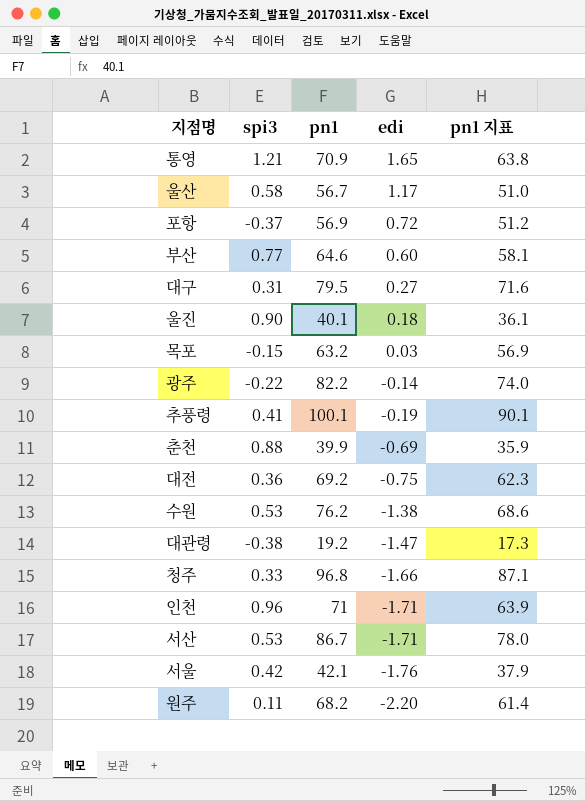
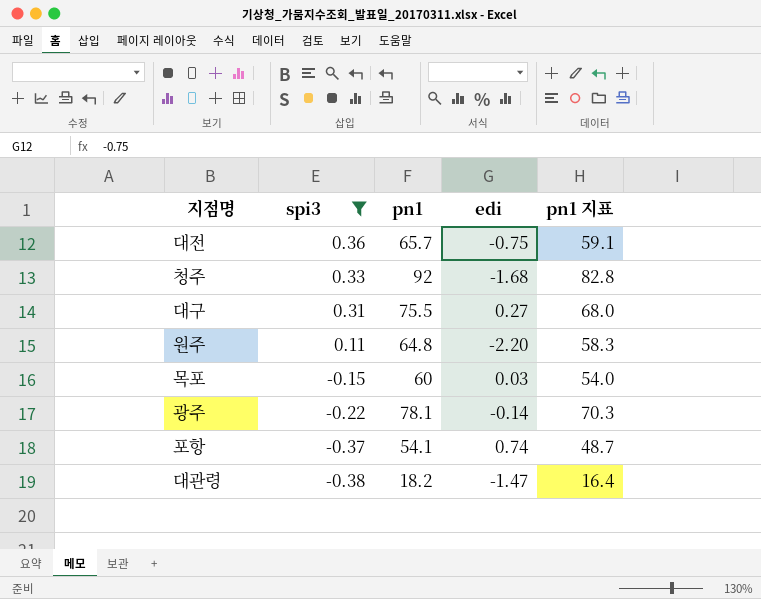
filter: none -> spi3 <= 0.36
row order: edi descending -> spi3 descending
대전 | pn1: 69.2 -> 65.7
대전 | pn1 지표: 62.3 -> 59.1
청주 | pn1: 96.8 -> 92
청주 | edi: -1.66 -> -1.68
청주 | pn1 지표: 87.1 -> 82.8
대구 | pn1: 79.5 -> 75.5
대구 | pn1 지표: 71.6 -> 68.0
원주 | pn1: 68.2 -> 64.8
원주 | pn1 지표: 61.4 -> 58.3
목포 | pn1: 63.2 -> 60
목포 | pn1 지표: 56.9 -> 54.0
광주 | pn1: 82.2 -> 78.1
광주 | pn1 지표: 74.0 -> 70.3
포항 | pn1: 56.9 -> 54.1
포항 | edi: 0.72 -> 0.74
포항 | pn1 지표: 51.2 -> 48.7
대관령 | pn1: 19.2 -> 18.2
대관령 | pn1 지표: 17.3 -> 16.4

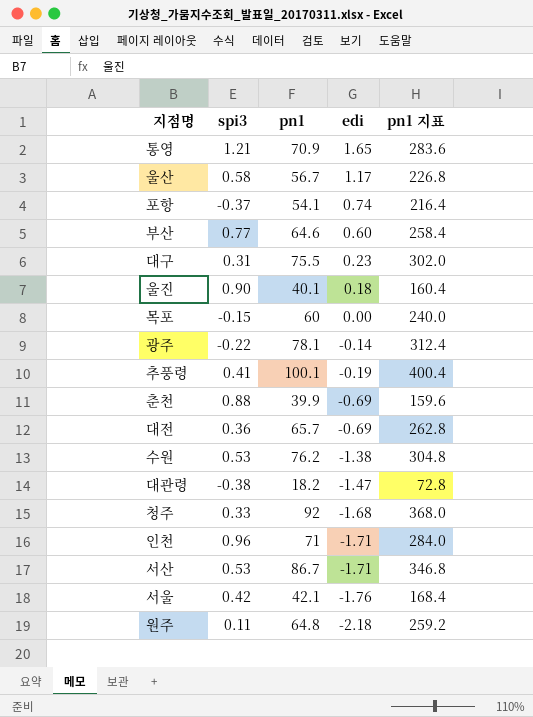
filter: spi3 <= 0.36 -> none
row order: spi3 descending -> edi descending
column pn1 지표 | formula: [pn1] * 0.9 -> [pn1] * 4
대구 | edi: 0.27 -> 0.23
목포 | edi: 0.03 -> 0.00
대전 | edi: -0.75 -> -0.69
원주 | edi: -2.20 -> -2.18

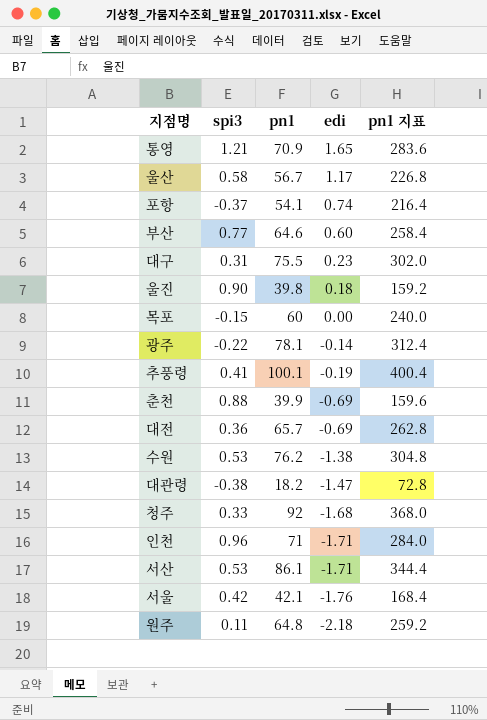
울진 | pn1: 40.1 -> 39.8
울진 | pn1 지표: 160.4 -> 159.2
서산 | pn1: 86.7 -> 86.1
서산 | pn1 지표: 346.8 -> 344.4

